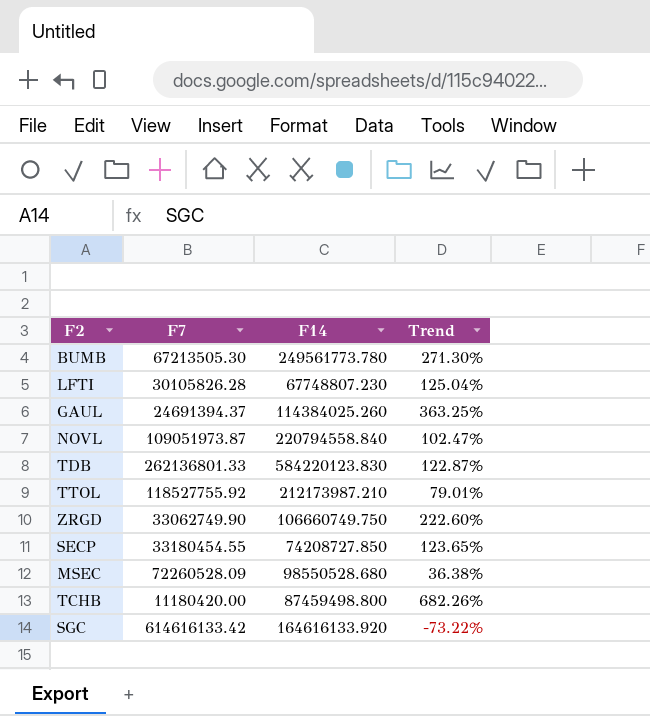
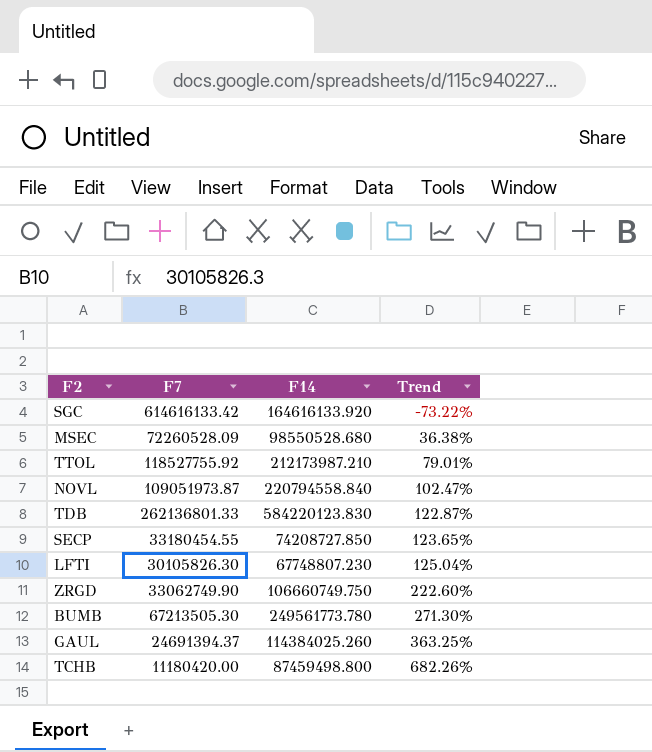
row order: none -> Trend ascending
LFTI | F7: 30105826.28 -> 30105826.30

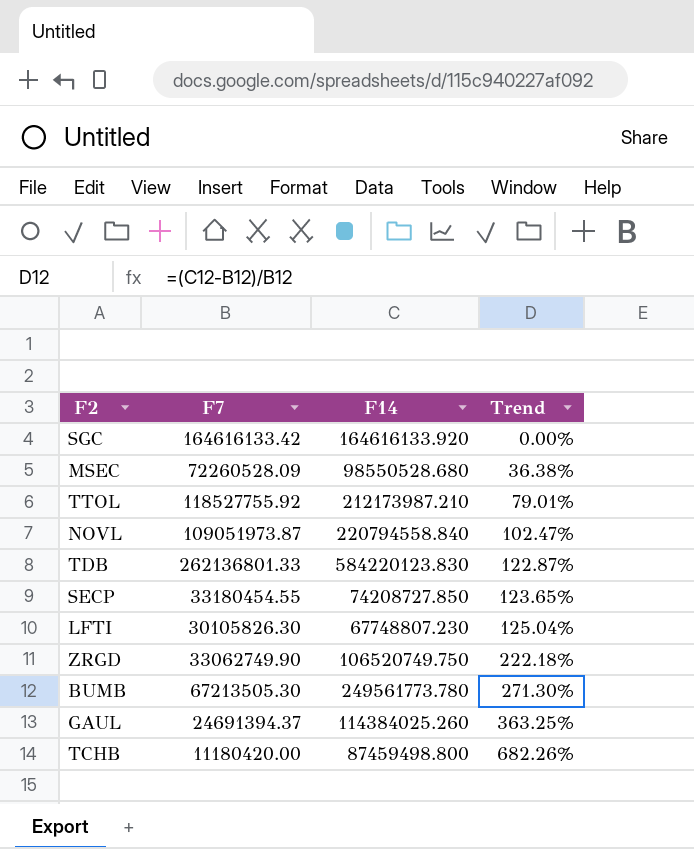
SGC | F7: 614616133.42 -> 164616133.42
SGC | Trend: -73.22% -> 0.00%
ZRGD | F14: 106660749.750 -> 106520749.750
ZRGD | Trend: 222.60% -> 222.18%

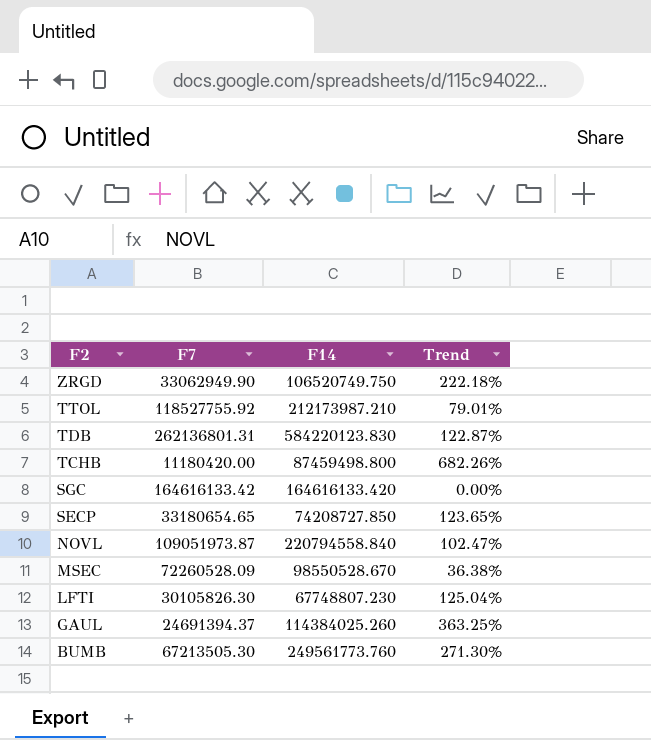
row order: Trend ascending -> F2 descending
ZRGD | F7: 33062749.90 -> 33062949.90
TDB | F7: 262136801.33 -> 262136801.31
SGC | F14: 164616133.920 -> 164616133.420
SECP | F7: 33180454.55 -> 33180654.65
MSEC | F14: 98550528.680 -> 98550528.670
BUMB | F14: 249561773.780 -> 249561773.760

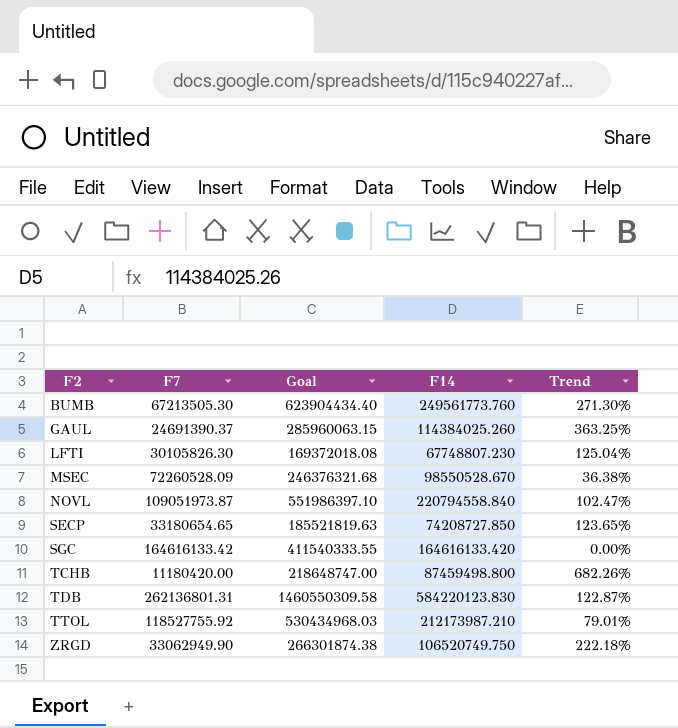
row order: F2 descending -> F2 ascending
column Goal | formula: none -> [F14] * 2.5
GAUL | F7: 24691394.37 -> 24691390.37

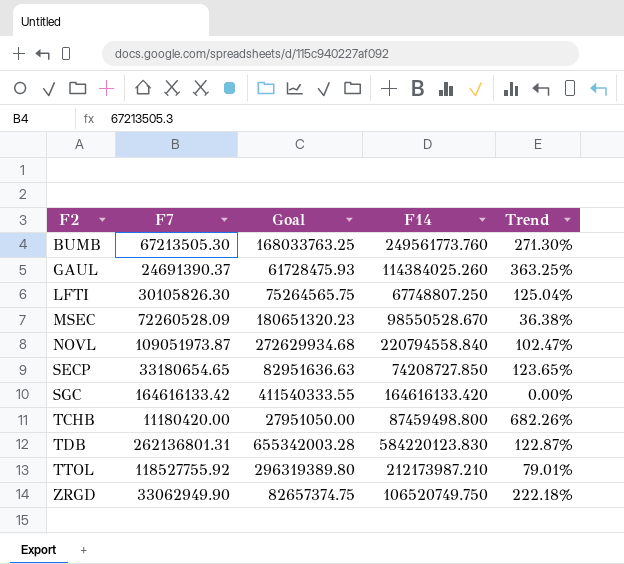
column Goal | formula: [F14] * 2.5 -> [F7] * 2.5
LFTI | F14: 67748807.230 -> 67748807.250

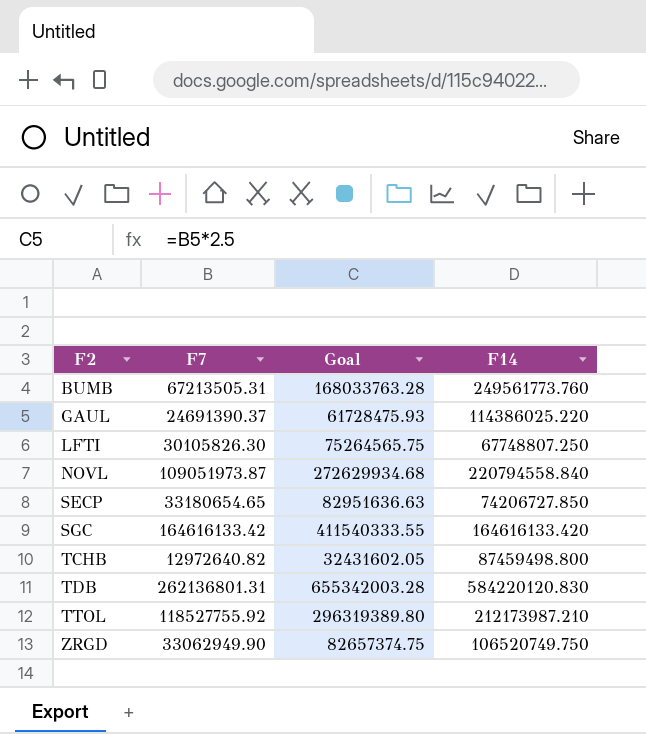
column Trend | formula: ([F14] - [F7]) / [F7] -> none
row MSEC: 72260528.09 | 180651320.23 | 98550528.670 | 36.38% -> none
BUMB | F7: 67213505.30 -> 67213505.31
BUMB | Goal: 168033763.25 -> 168033763.28
GAUL | F14: 114384025.260 -> 114386025.220
SECP | F14: 74208727.850 -> 74206727.850
TCHB | F7: 11180420.00 -> 12972640.82
TCHB | Goal: 27951050.00 -> 32431602.05
TDB | F14: 584220123.830 -> 584220120.830

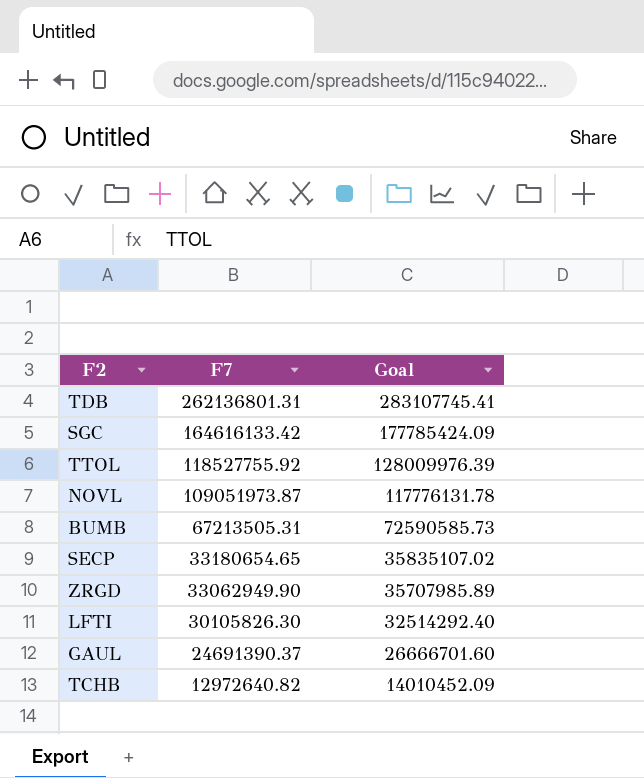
row order: F2 ascending -> F7 descending
column F14 | position: 4 -> none
column Goal | formula: [F7] * 2.5 -> [F7] * 1.08

